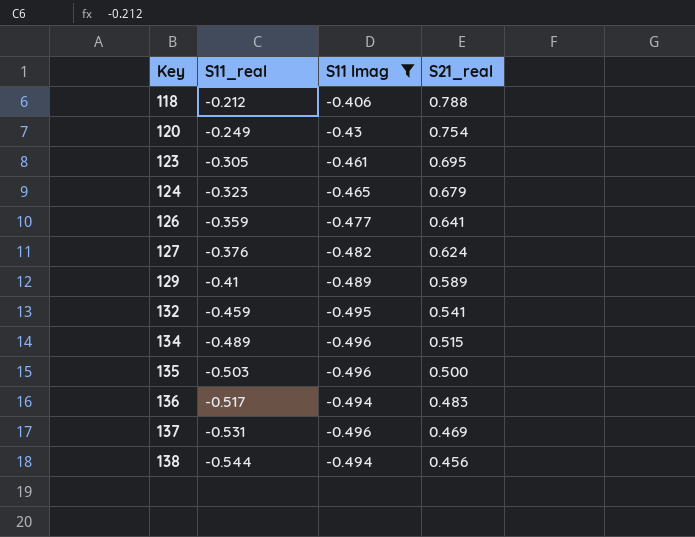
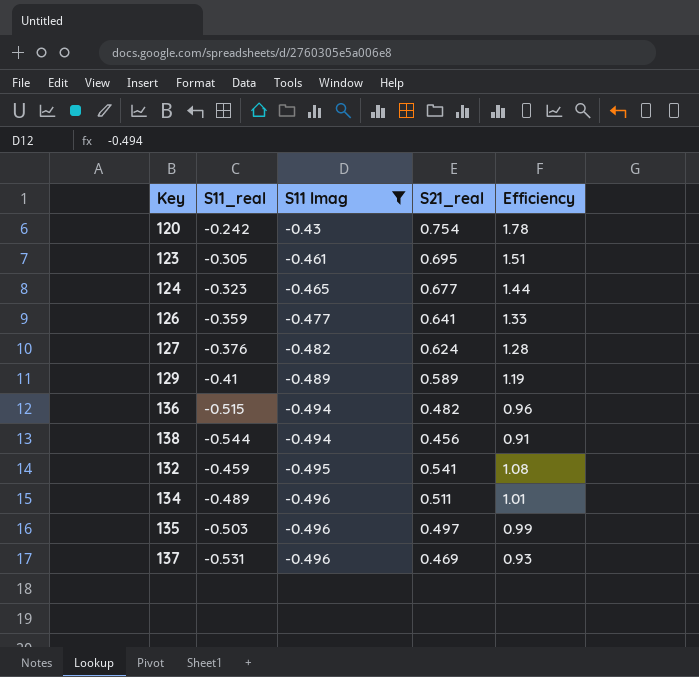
row order: Key ascending -> S11 Imag descending
column Efficiency | formula: none -> [S11 Imag] / [S11_real]
row 118: -0.212 | -0.406 | 0.788 -> none
120 | S11_real: -0.249 -> -0.242
124 | S21_real: 0.679 -> 0.677
136 | S11_real: -0.517 -> -0.515
136 | S21_real: 0.483 -> 0.482
134 | S21_real: 0.515 -> 0.511
135 | S21_real: 0.500 -> 0.497

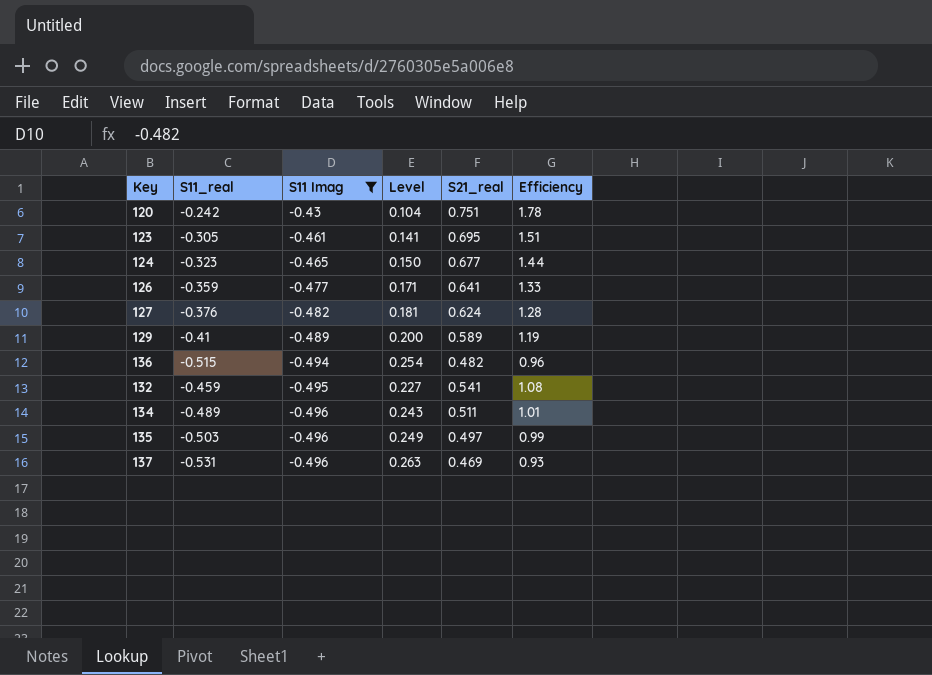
column Level | formula: none -> [S11_real] * [S11 Imag]
row 138: -0.544 | -0.494 | 0.456 | 0.91 -> none
120 | S21_real: 0.754 -> 0.751

